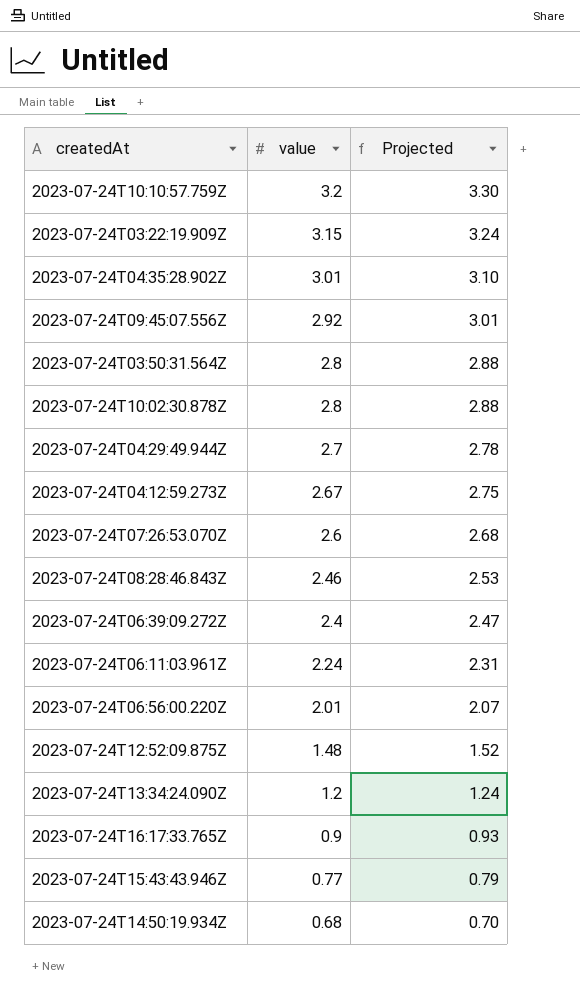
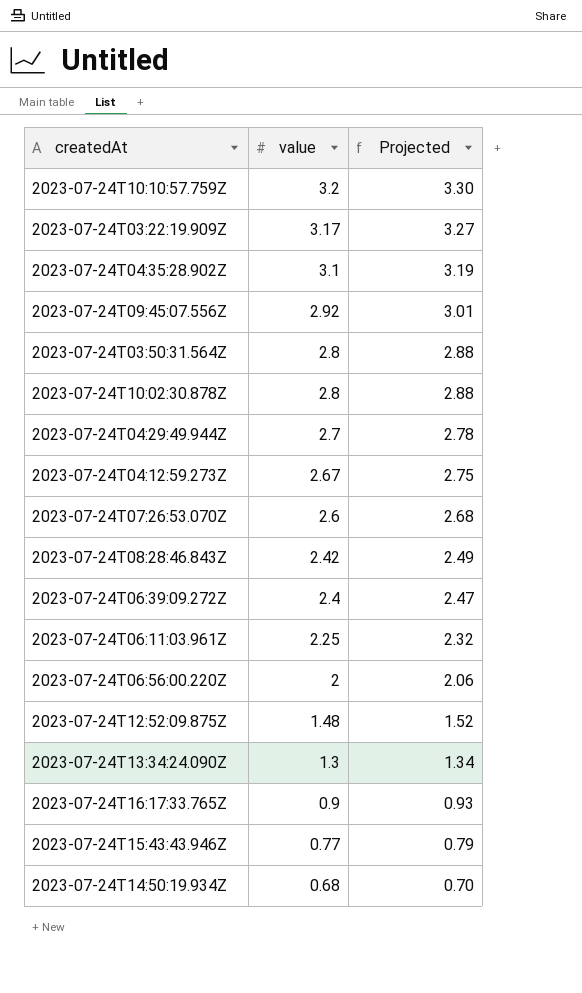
2023-07-24T03:22:19.909Z | value: 3.15 -> 3.17
2023-07-24T03:22:19.909Z | Projected: 3.24 -> 3.27
2023-07-24T04:35:28.902Z | value: 3.01 -> 3.1
2023-07-24T04:35:28.902Z | Projected: 3.10 -> 3.19
2023-07-24T08:28:46.843Z | value: 2.46 -> 2.42
2023-07-24T08:28:46.843Z | Projected: 2.53 -> 2.49
2023-07-24T06:11:03.961Z | value: 2.24 -> 2.25
2023-07-24T06:11:03.961Z | Projected: 2.31 -> 2.32
2023-07-24T06:56:00.220Z | value: 2.01 -> 2
2023-07-24T06:56:00.220Z | Projected: 2.07 -> 2.06
2023-07-24T13:34:24.090Z | value: 1.2 -> 1.3
2023-07-24T13:34:24.090Z | Projected: 1.24 -> 1.34

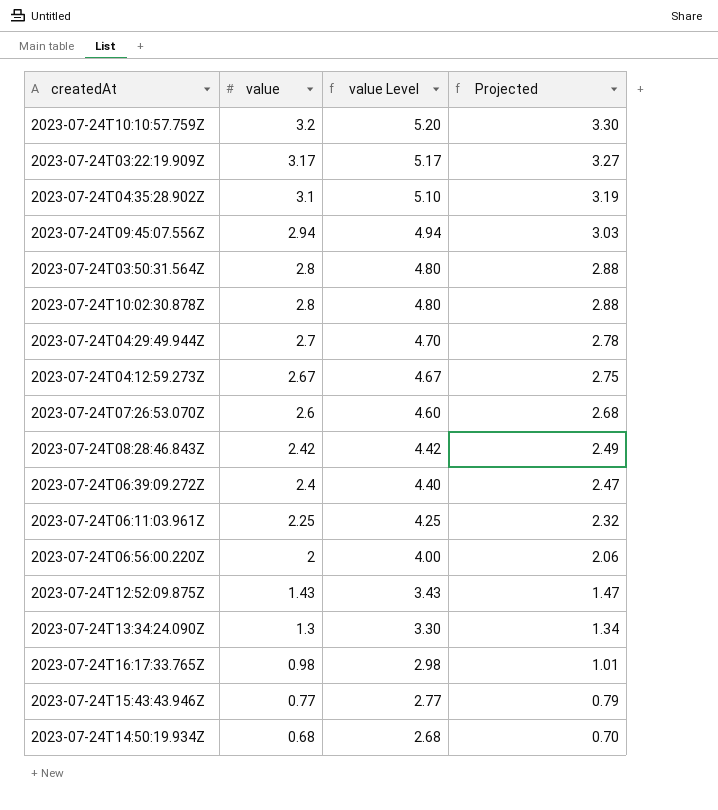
column value Level | formula: none -> [value] + 2
2023-07-24T09:45:07.556Z | value: 2.92 -> 2.94
2023-07-24T09:45:07.556Z | Projected: 3.01 -> 3.03
2023-07-24T12:52:09.875Z | value: 1.48 -> 1.43
2023-07-24T12:52:09.875Z | Projected: 1.52 -> 1.47
2023-07-24T16:17:33.765Z | value: 0.9 -> 0.98
2023-07-24T16:17:33.765Z | Projected: 0.93 -> 1.01

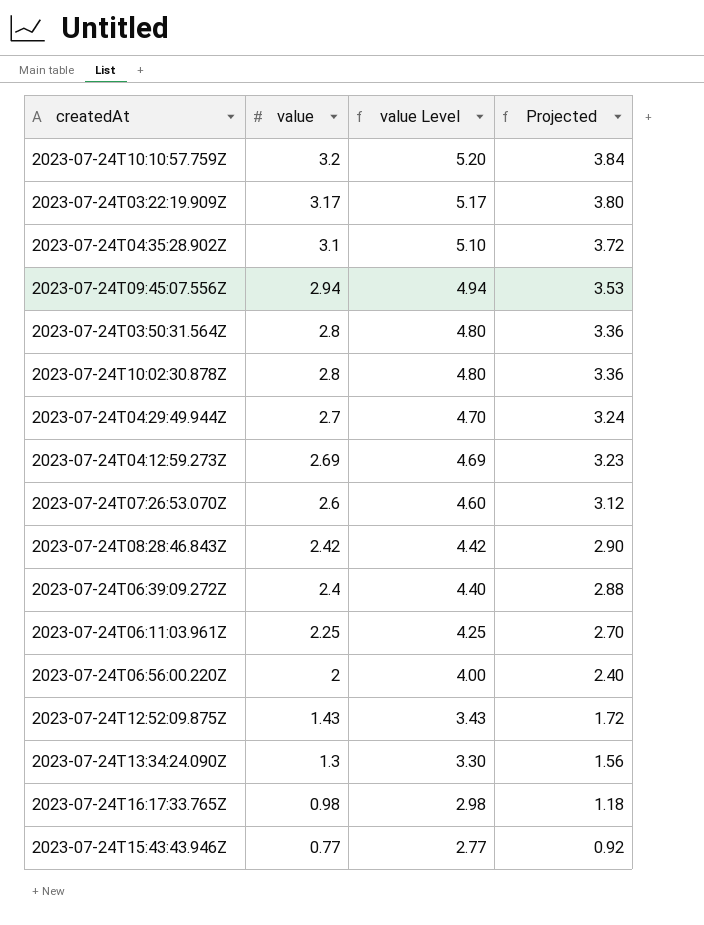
column Projected | formula: [value] * 1.03 -> [value] * 1.2
row 2023-07-24T14:50:19.934Z: 0.68 | 2.68 | 0.70 -> none
2023-07-24T04:12:59.273Z | value: 2.67 -> 2.69
2023-07-24T04:12:59.273Z | value Level: 4.67 -> 4.69

